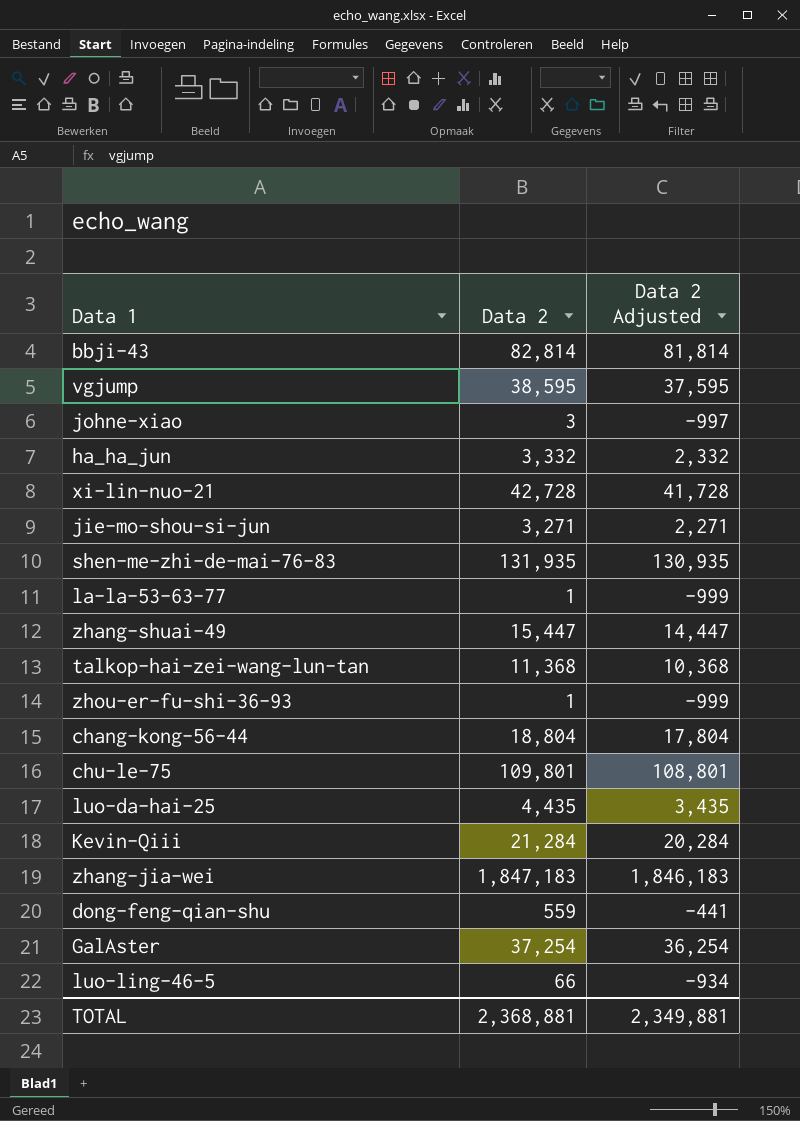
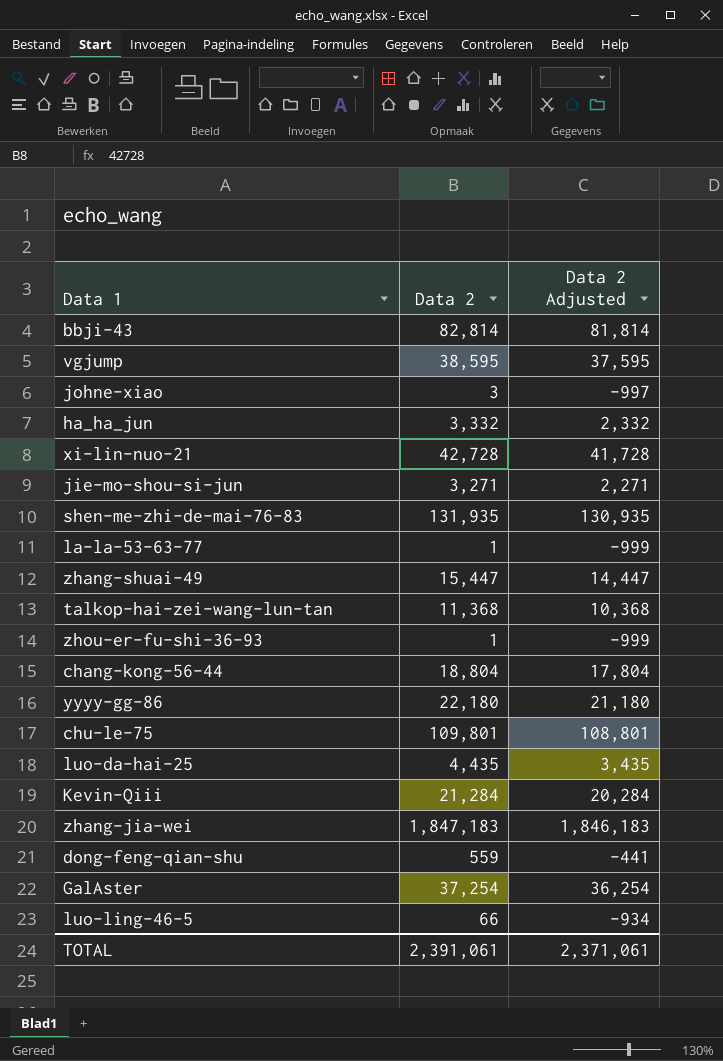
row yyyy-gg-86: none -> 22,180 | 21,180
TOTAL | Data 2: 2,368,881 -> 2,391,061
TOTAL | Data 2 Adjusted: 2,349,881 -> 2,371,061

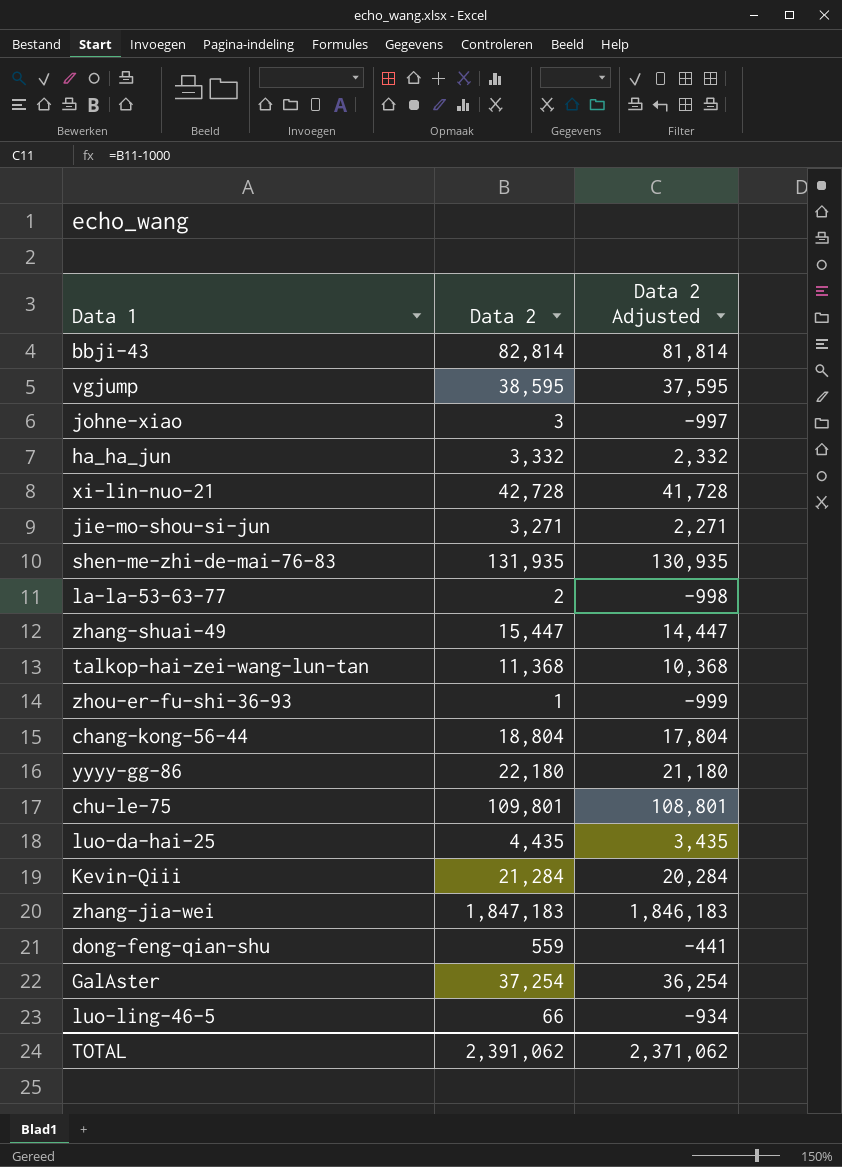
la-la-53-63-77 | Data 2: 1 -> 2
la-la-53-63-77 | Data 2 Adjusted: -999 -> -998
TOTAL | Data 2: 2,391,061 -> 2,391,062
TOTAL | Data 2 Adjusted: 2,371,061 -> 2,371,062

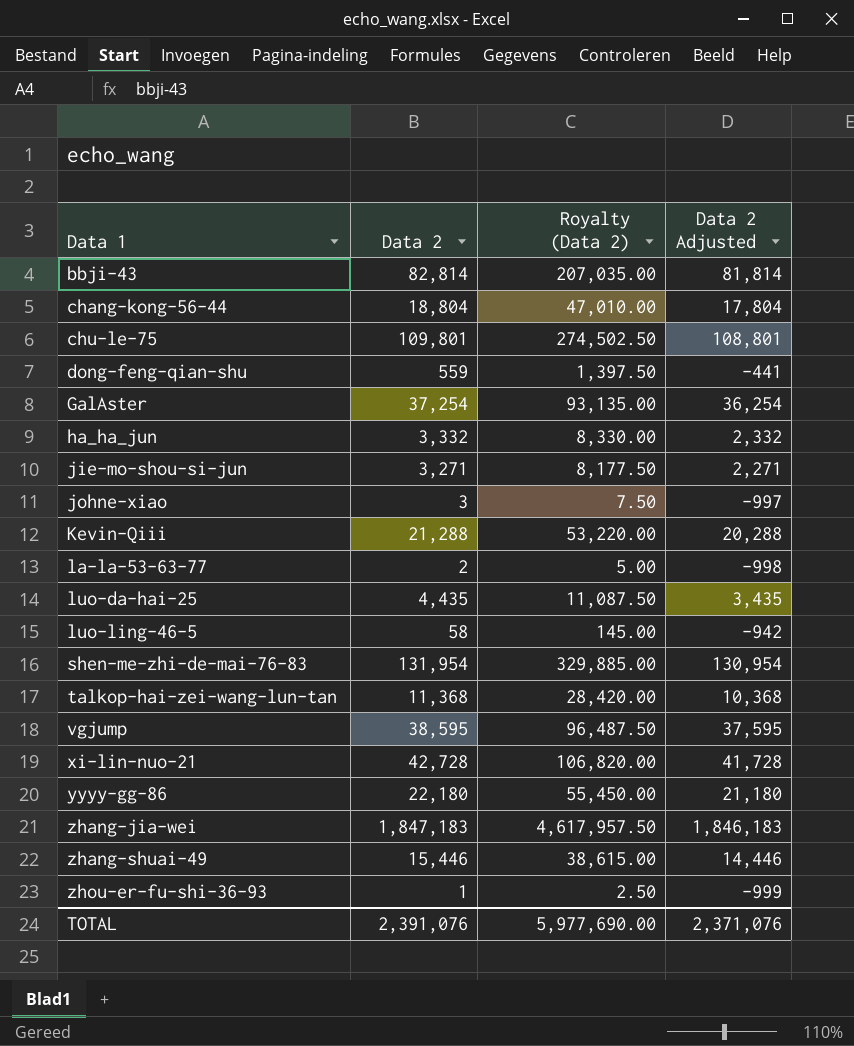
row order: none -> Data 1 ascending
column Royalty (Data 2) | formula: none -> [Data 2] * 2.5
Kevin-Qiii | Data 2: 21,284 -> 21,288
Kevin-Qiii | Data 2 Adjusted: 20,284 -> 20,288
luo-ling-46-5 | Data 2: 66 -> 58
luo-ling-46-5 | Data 2 Adjusted: -934 -> -942
shen-me-zhi-de-mai-76-83 | Data 2: 131,935 -> 131,954
shen-me-zhi-de-mai-76-83 | Data 2 Adjusted: 130,935 -> 130,954
zhang-shuai-49 | Data 2: 15,447 -> 15,446
zhang-shuai-49 | Data 2 Adjusted: 14,447 -> 14,446
TOTAL | Data 2: 2,391,062 -> 2,391,076
TOTAL | Data 2 Adjusted: 2,371,062 -> 2,371,076

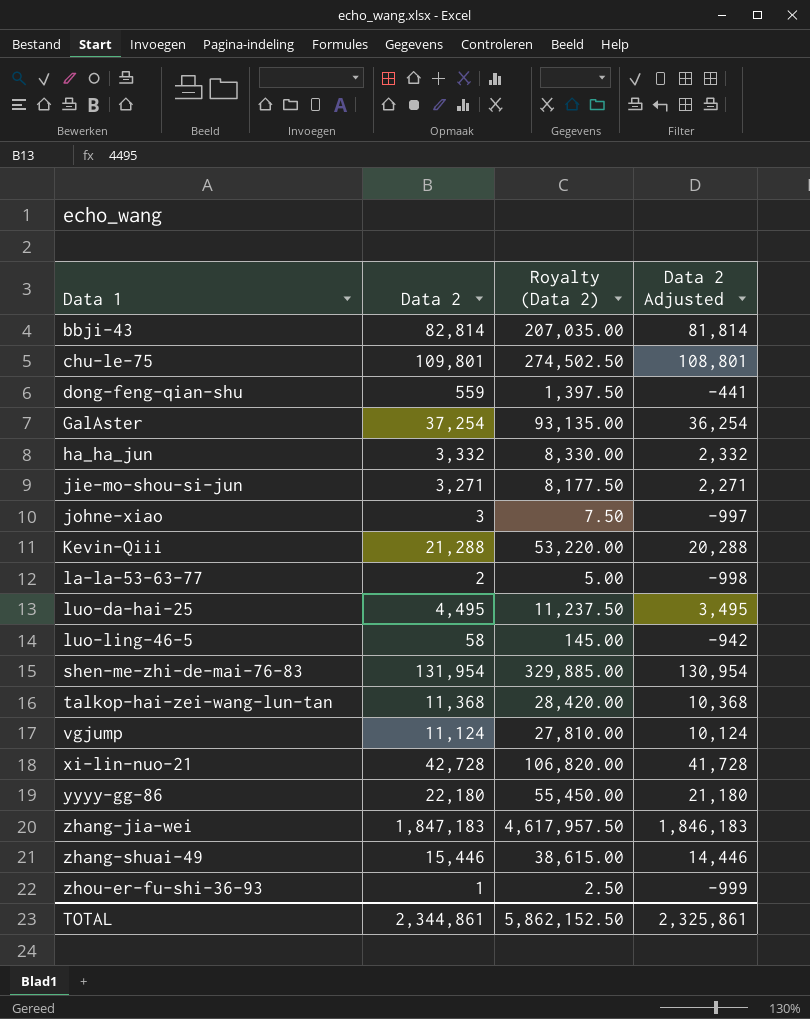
row chang-kong-56-44: 18,804 | 47,010.00 | 17,804 -> none
luo-da-hai-25 | Data 2: 4,435 -> 4,495
luo-da-hai-25 | Royalty (Data 2): 11,087.50 -> 11,237.50
luo-da-hai-25 | Data 2 Adjusted: 3,435 -> 3,495
vgjump | Data 2: 38,595 -> 11,124
vgjump | Royalty (Data 2): 96,487.50 -> 27,810.00
vgjump | Data 2 Adjusted: 37,595 -> 10,124
TOTAL | Data 2: 2,391,076 -> 2,344,861
TOTAL | Royalty (Data 2): 5,977,690.00 -> 5,862,152.50
TOTAL | Data 2 Adjusted: 2,371,076 -> 2,325,861

